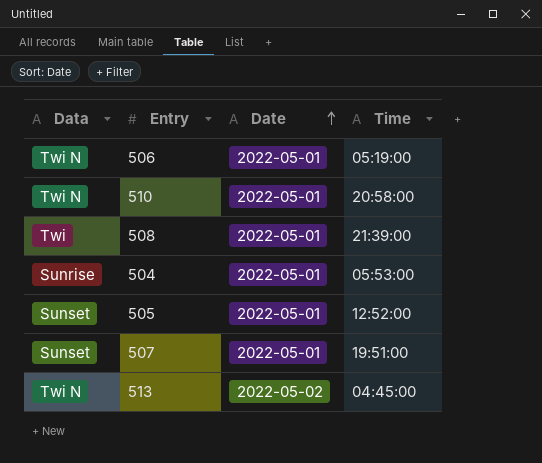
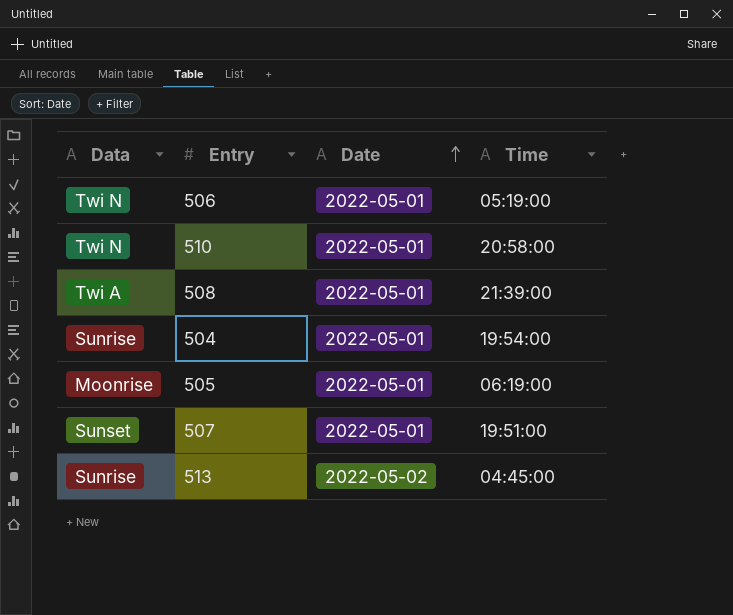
508 | Data: Twi -> Twi A
504 | Time: 05:53:00 -> 19:54:00
505 | Data: Sunset -> Moonrise
505 | Time: 12:52:00 -> 06:19:00
513 | Data: Twi N -> Sunrise

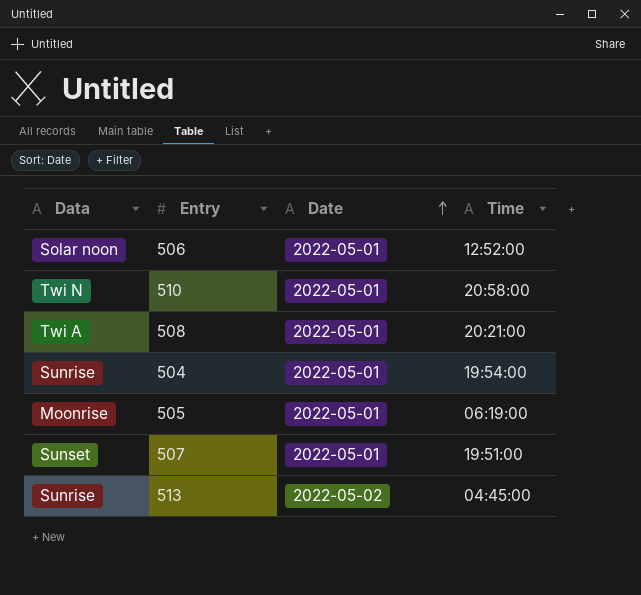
506 | Data: Twi N -> Solar noon
506 | Time: 05:19:00 -> 12:52:00
508 | Time: 21:39:00 -> 20:21:00

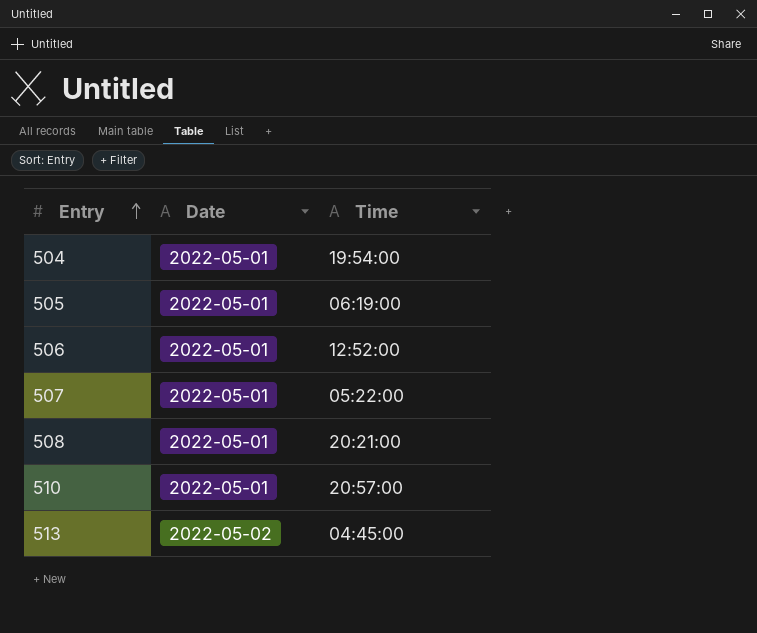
row order: Date ascending -> Entry ascending
column Data | position: 1 -> none
507 | Time: 19:51:00 -> 05:22:00
510 | Time: 20:58:00 -> 20:57:00

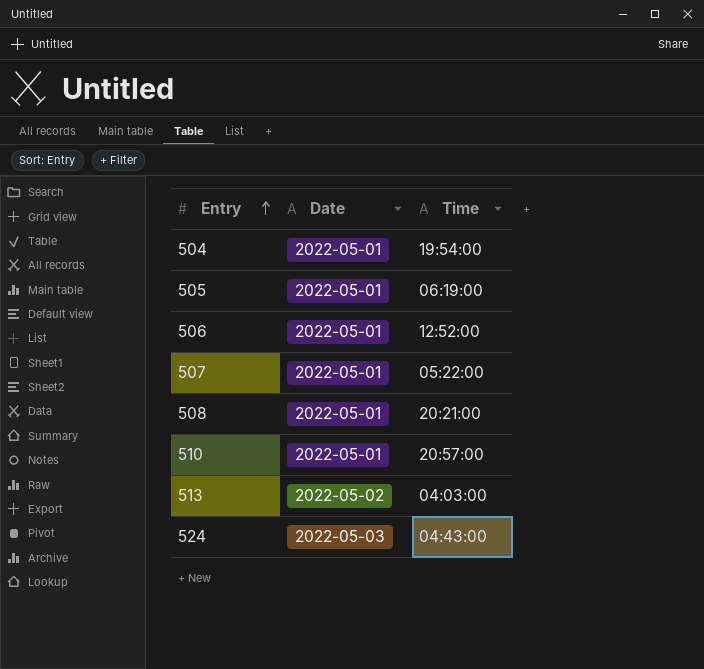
513 | Time: 04:45:00 -> 04:03:00
row 524: none -> 2022-05-03 | 04:43:00

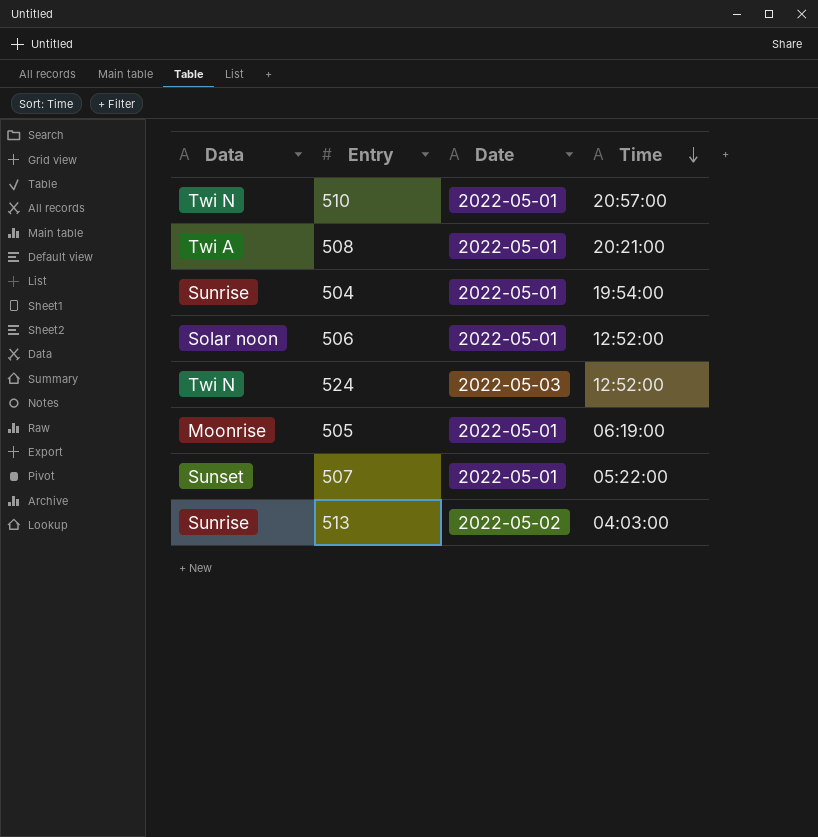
row order: Entry ascending -> Time descending
column Data | position: none -> 1
524 | Time: 04:43:00 -> 12:52:00

